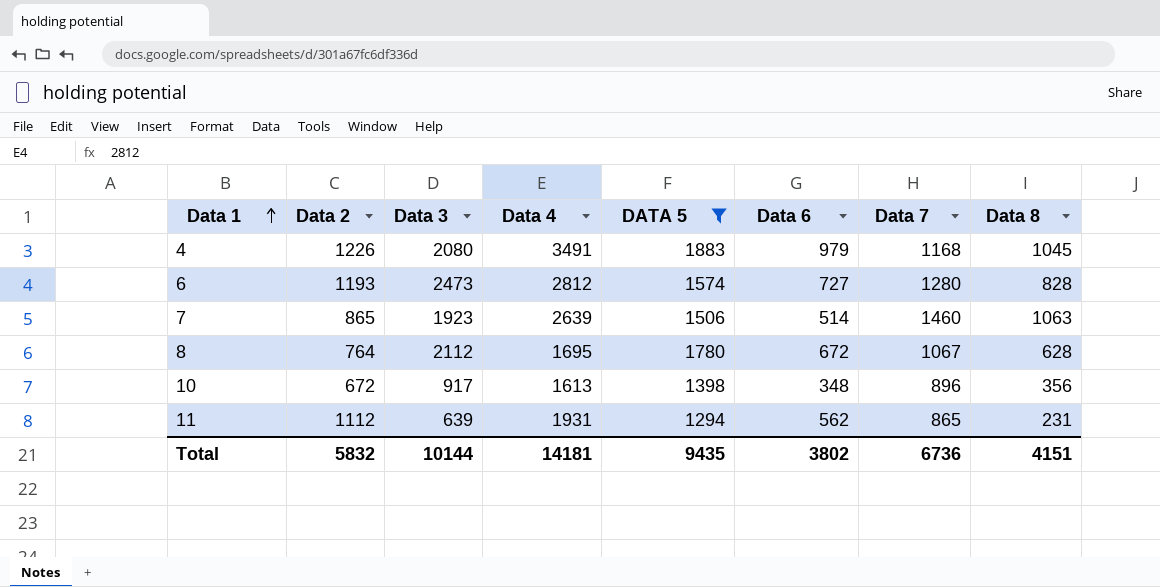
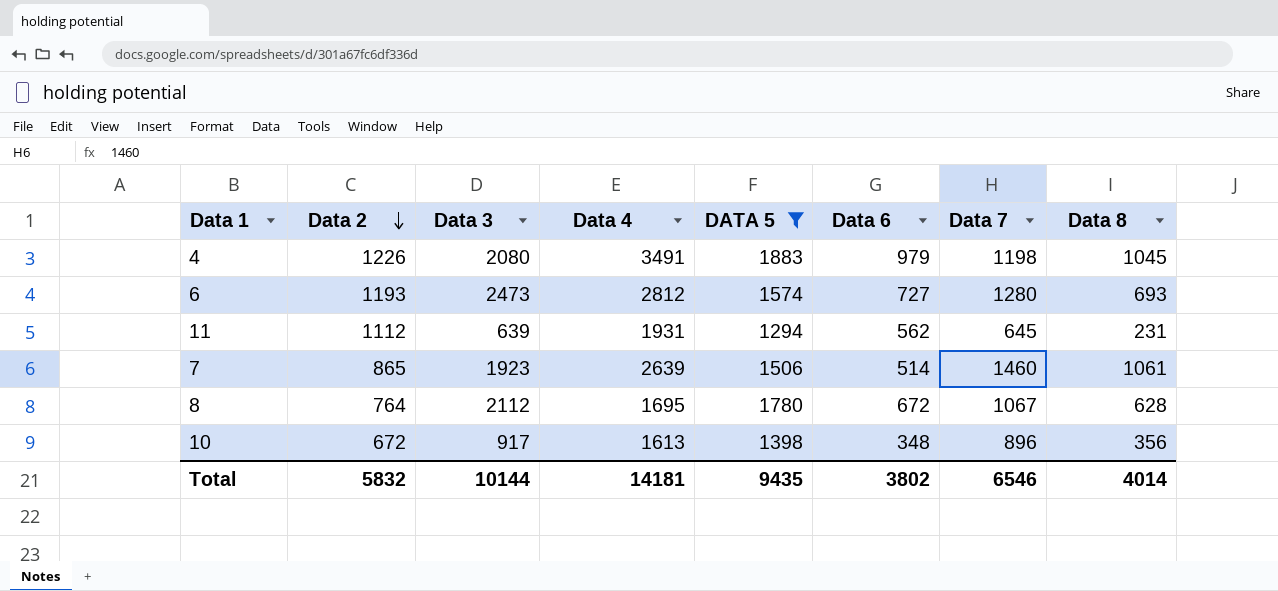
row order: Data 1 ascending -> Data 2 descending
4 | Data 7: 1168 -> 1198
6 | Data 8: 828 -> 693
11 | Data 7: 865 -> 645
7 | Data 8: 1063 -> 1061
Total | Data 7: 6736 -> 6546
Total | Data 8: 4151 -> 4014

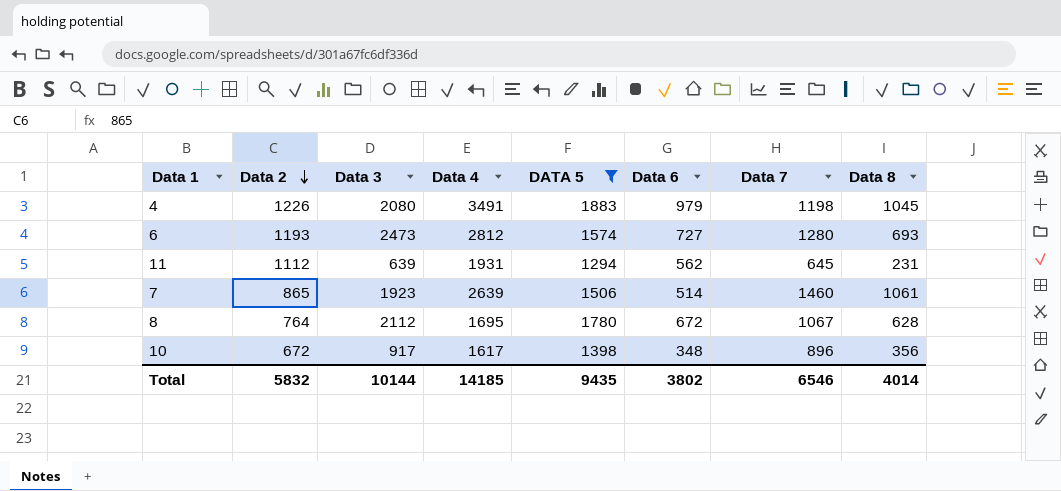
10 | Data 4: 1613 -> 1617
Total | Data 4: 14181 -> 14185

